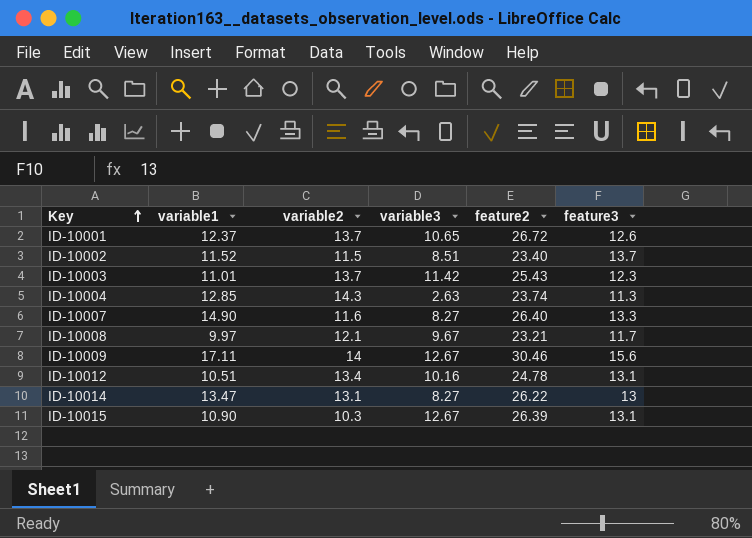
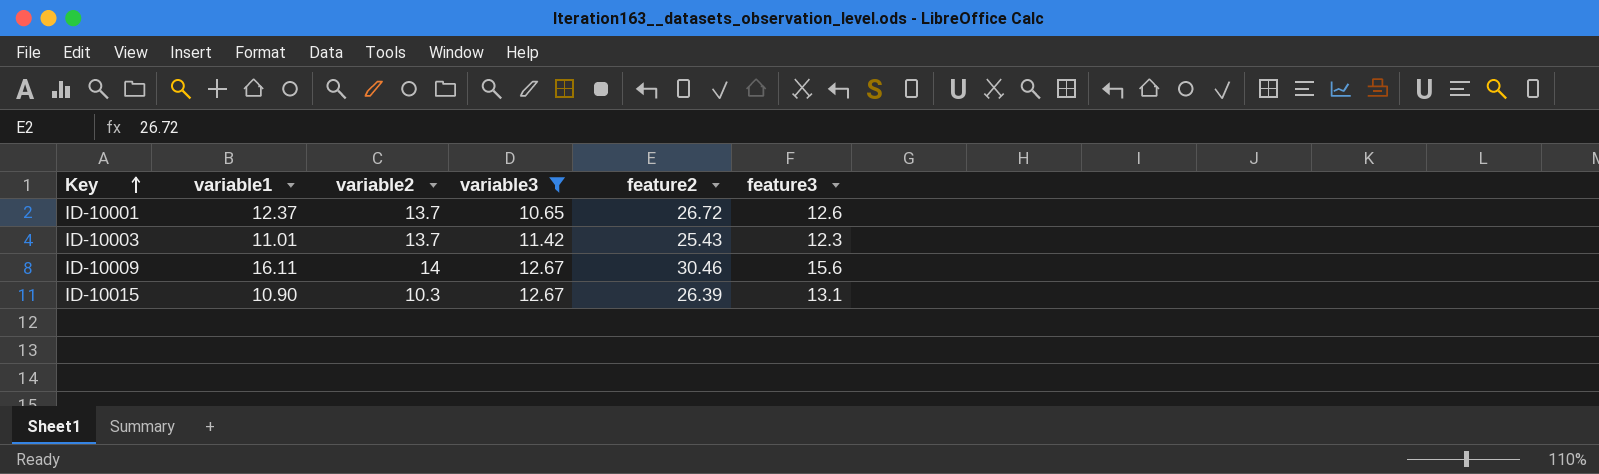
filter: none -> variable3 >= 10.65
ID-10009 | variable1: 17.11 -> 16.11

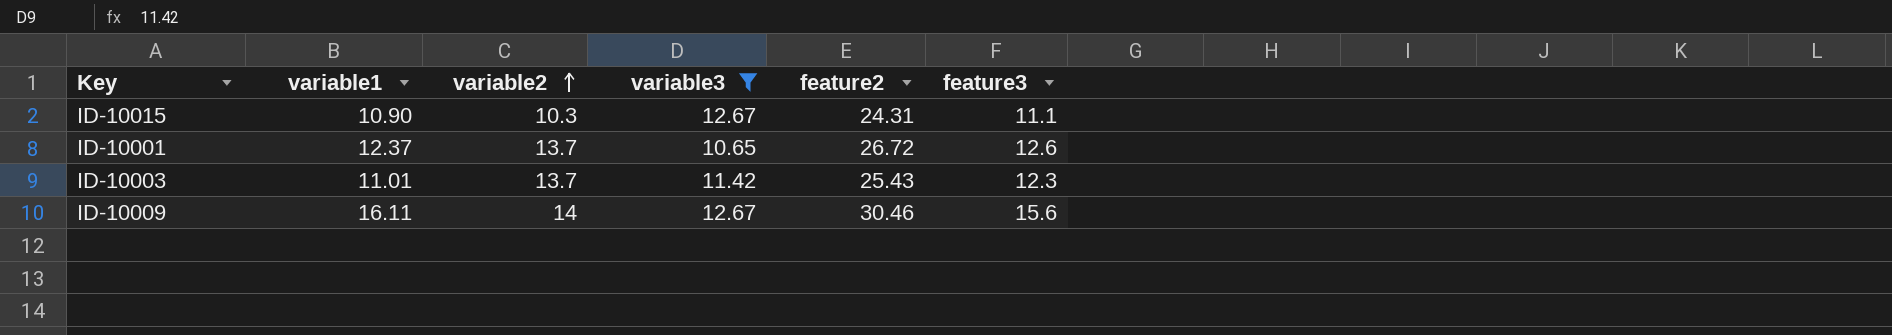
row order: Key ascending -> variable2 ascending
ID-10015 | feature2: 26.39 -> 24.31
ID-10015 | feature3: 13.1 -> 11.1

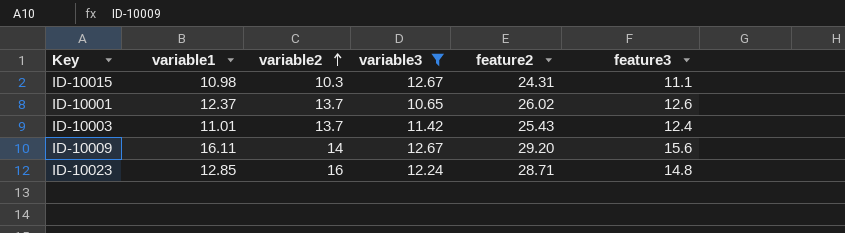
ID-10015 | variable1: 10.90 -> 10.98
ID-10001 | feature2: 26.72 -> 26.02
ID-10003 | feature3: 12.3 -> 12.4
ID-10009 | feature2: 30.46 -> 29.20
row ID-10023: none -> 12.85 | 16 | 12.24 | 28.71 | 14.8

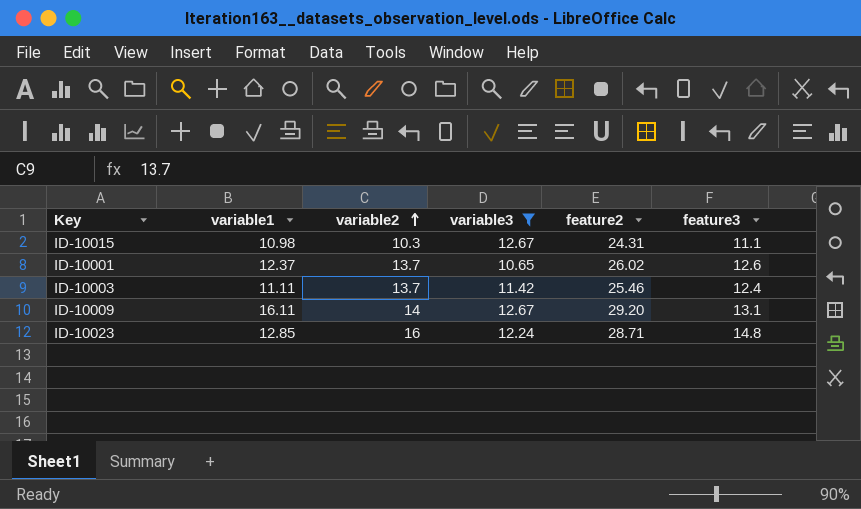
ID-10003 | variable1: 11.01 -> 11.11
ID-10003 | feature2: 25.43 -> 25.46
ID-10009 | feature3: 15.6 -> 13.1

